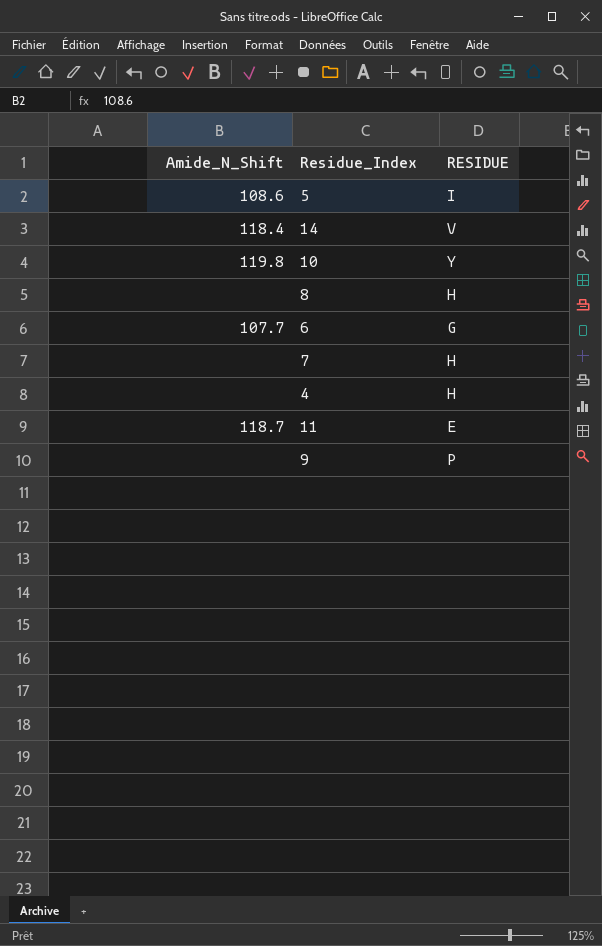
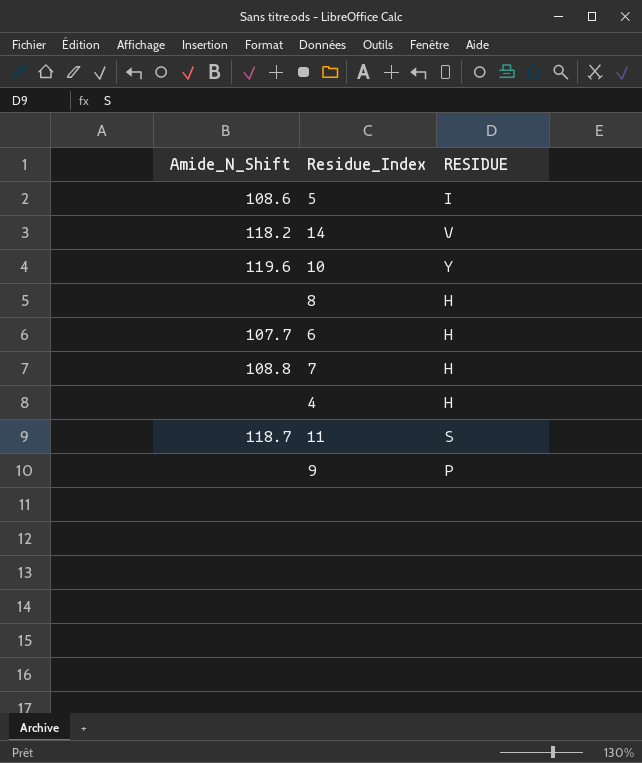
14 | Amide_N_Shift: 118.4 -> 118.2
10 | Amide_N_Shift: 119.8 -> 119.6
6 | RESIDUE: G -> H
7 | Amide_N_Shift: none -> 108.8
11 | RESIDUE: E -> S

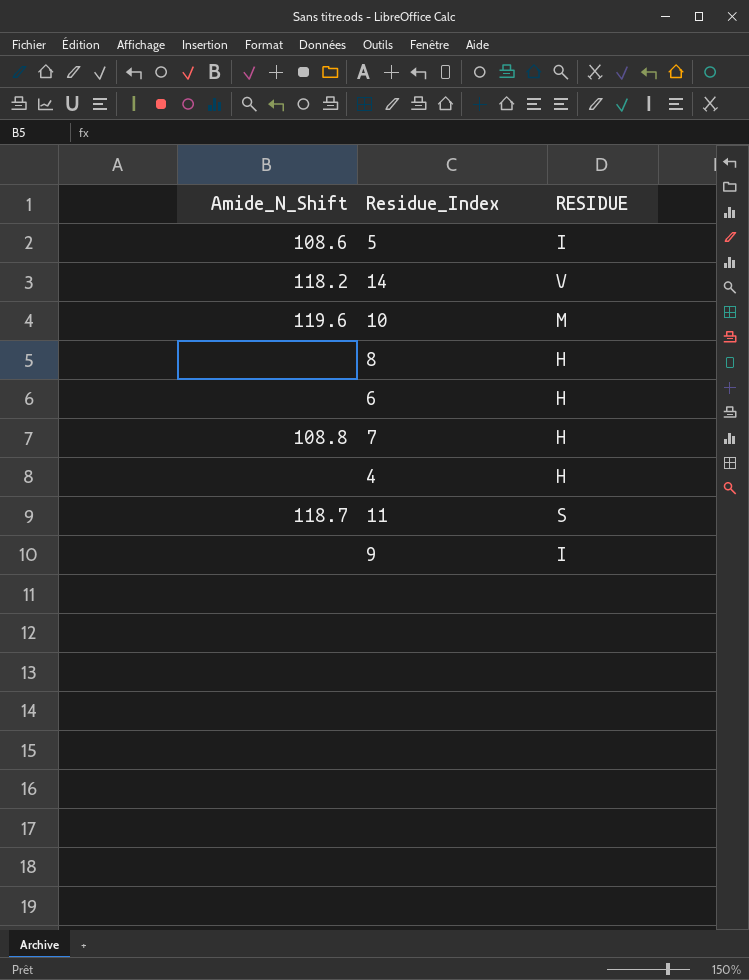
10 | RESIDUE: Y -> M
6 | Amide_N_Shift: 107.7 -> none
9 | RESIDUE: P -> I

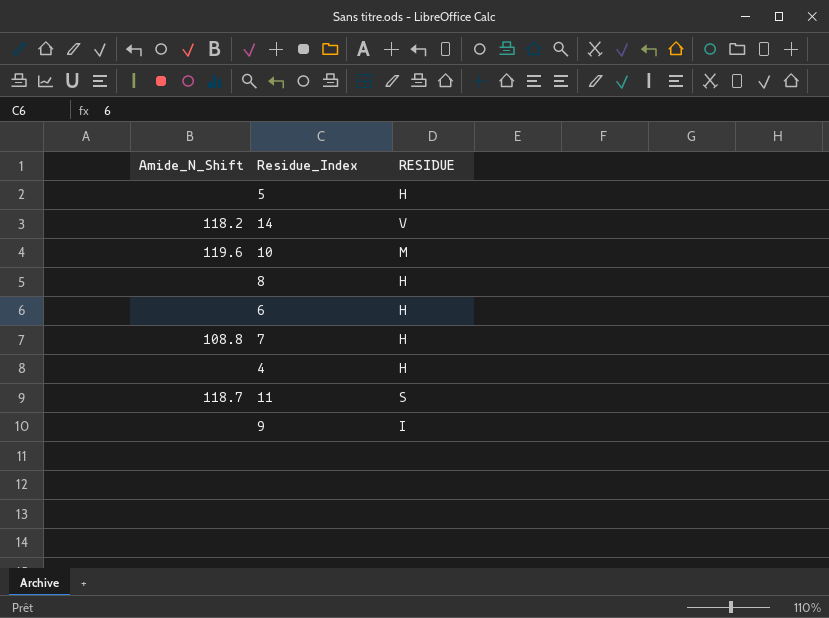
5 | Amide_N_Shift: 108.6 -> none
5 | RESIDUE: I -> H

